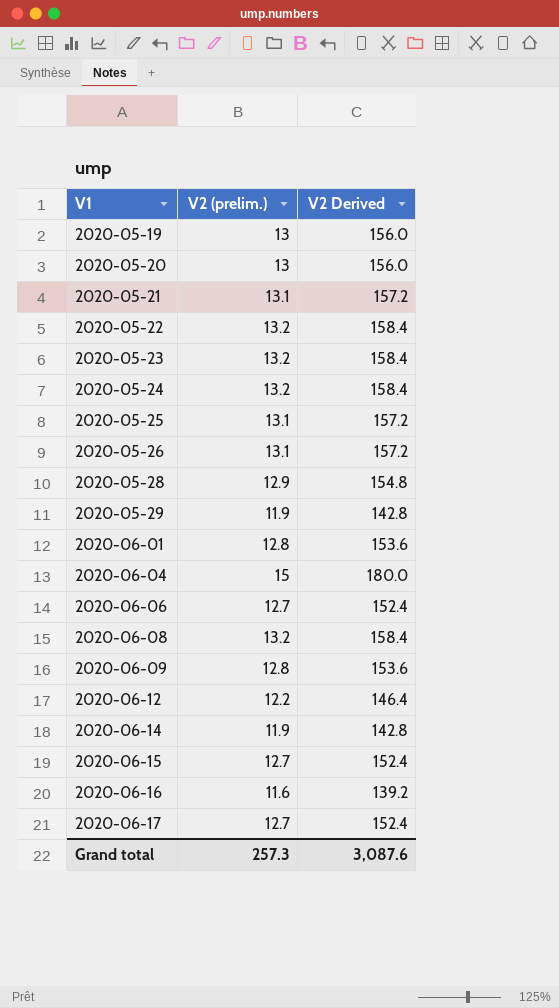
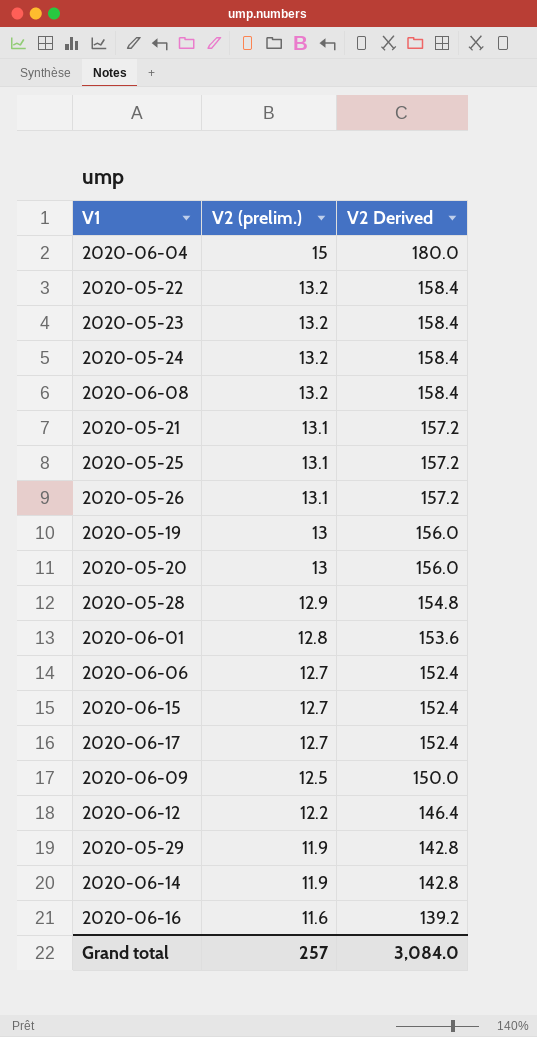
row order: V1 ascending -> V2 (prelim.) descending
2020-06-09 | V2 (prelim.): 12.8 -> 12.5
2020-06-09 | V2 Derived: 153.6 -> 150.0
Grand total | V2 (prelim.): 257.3 -> 257
Grand total | V2 Derived: 3,087.6 -> 3,084.0

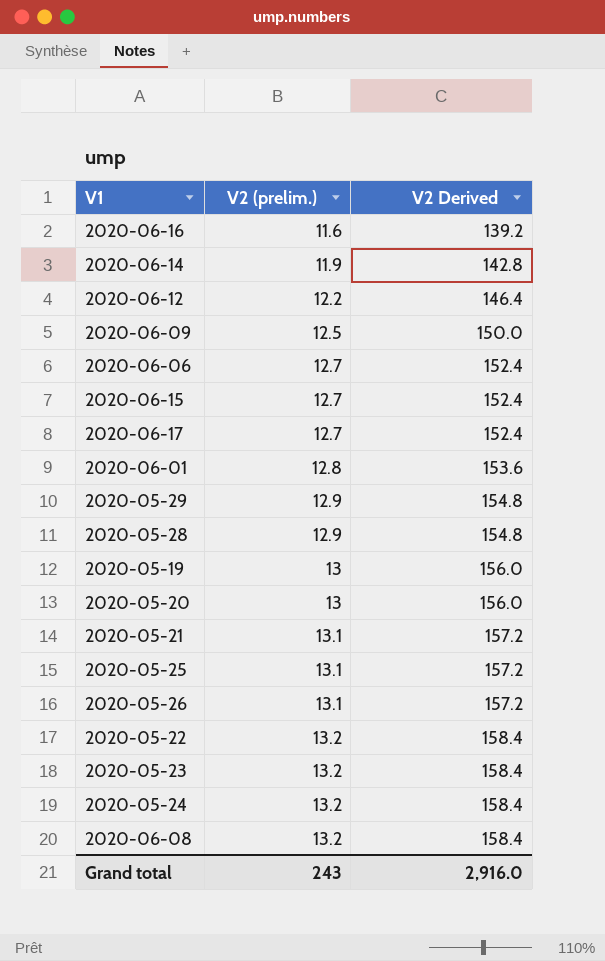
row order: V2 (prelim.) descending -> V2 (prelim.) ascending
row 2020-06-04: 15 | 180.0 -> none
2020-05-29 | V2 (prelim.): 11.9 -> 12.9
2020-05-29 | V2 Derived: 142.8 -> 154.8
Grand total | V2 (prelim.): 257 -> 243
Grand total | V2 Derived: 3,084.0 -> 2,916.0

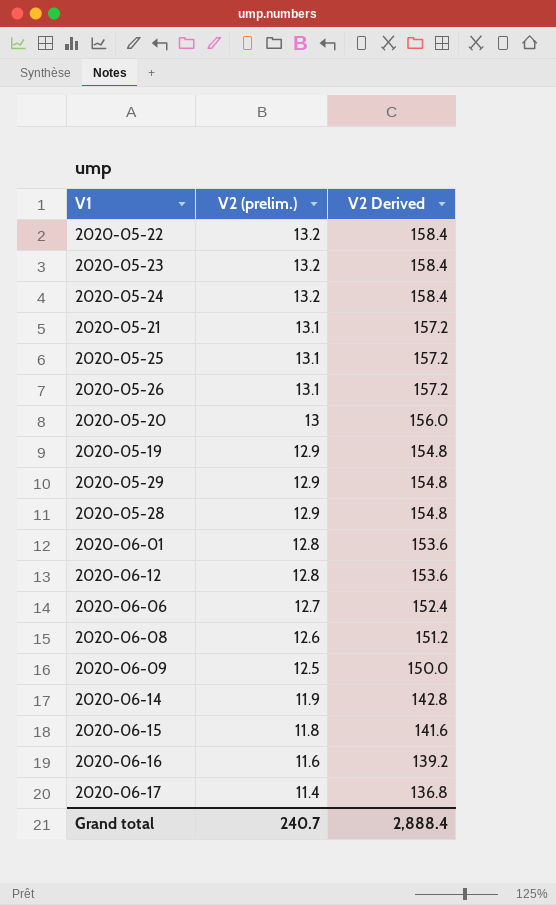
row order: V2 (prelim.) ascending -> V2 (prelim.) descending
2020-05-19 | V2 (prelim.): 13 -> 12.9
2020-05-19 | V2 Derived: 156.0 -> 154.8
2020-06-12 | V2 (prelim.): 12.2 -> 12.8
2020-06-12 | V2 Derived: 146.4 -> 153.6
2020-06-08 | V2 (prelim.): 13.2 -> 12.6
2020-06-08 | V2 Derived: 158.4 -> 151.2
2020-06-15 | V2 (prelim.): 12.7 -> 11.8
2020-06-15 | V2 Derived: 152.4 -> 141.6
2020-06-17 | V2 (prelim.): 12.7 -> 11.4
2020-06-17 | V2 Derived: 152.4 -> 136.8
Grand total | V2 (prelim.): 243 -> 240.7
Grand total | V2 Derived: 2,916.0 -> 2,888.4

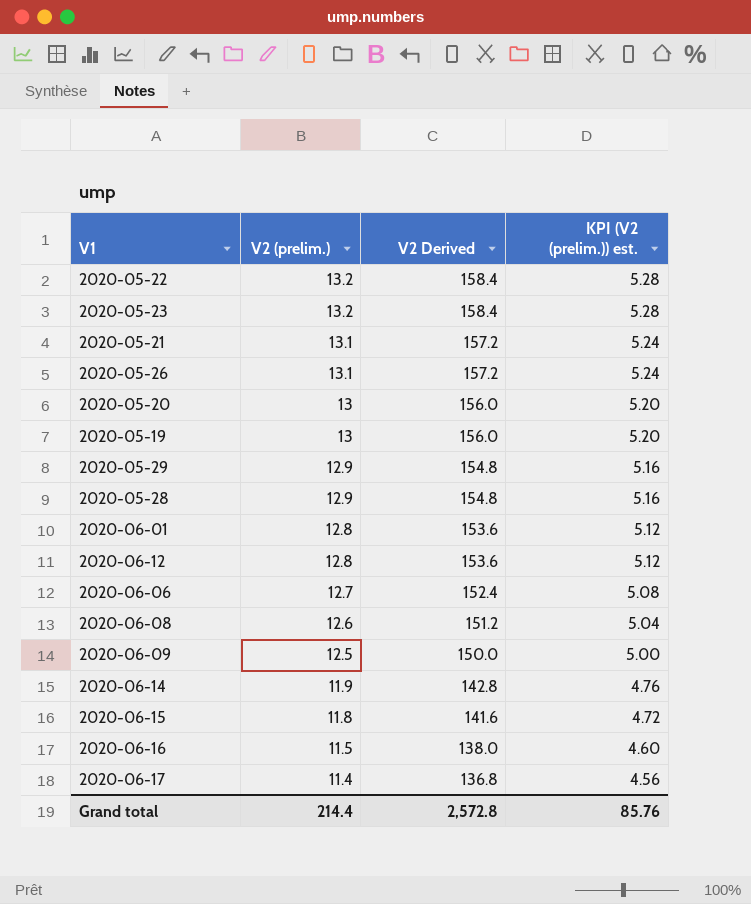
column KPI (V2 (prelim.)) est. | formula: none -> [V2 (prelim.)] * 0.4
row 2020-05-24: 13.2 | 158.4 -> none
row 2020-05-25: 13.1 | 157.2 -> none
2020-05-19 | V2 (prelim.): 12.9 -> 13
2020-05-19 | V2 Derived: 154.8 -> 156.0
2020-06-16 | V2 (prelim.): 11.6 -> 11.5
2020-06-16 | V2 Derived: 139.2 -> 138.0
Grand total | V2 (prelim.): 240.7 -> 214.4
Grand total | V2 Derived: 2,888.4 -> 2,572.8

